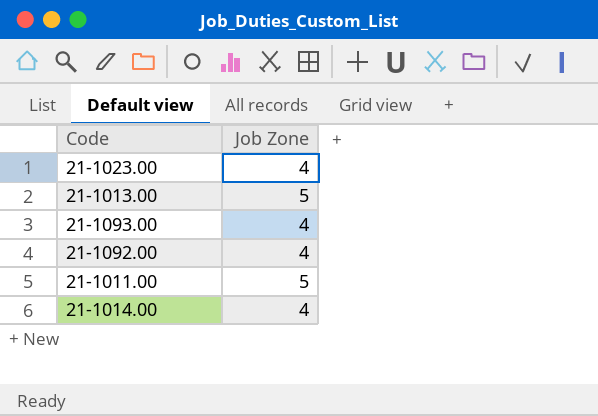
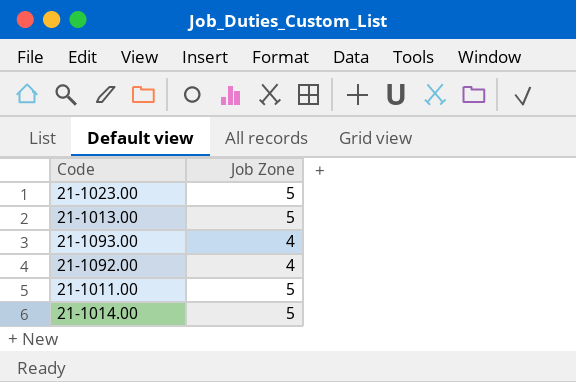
21-1023.00 | Job Zone: 4 -> 5
21-1014.00 | Job Zone: 4 -> 5

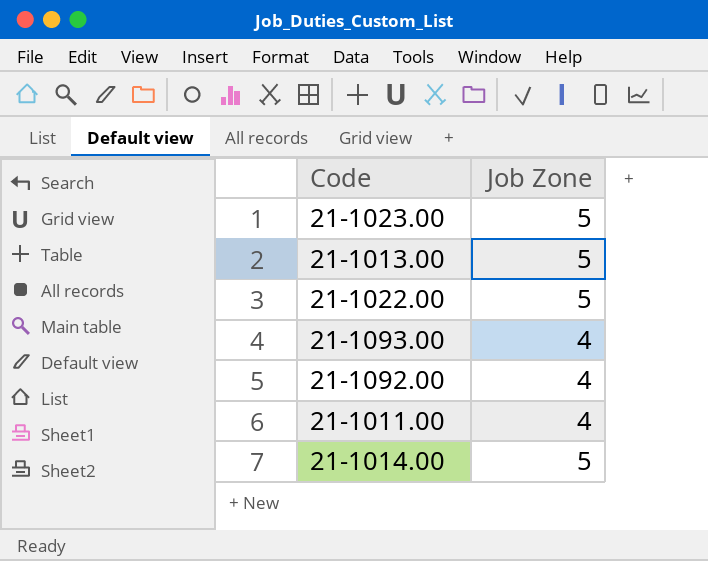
row 21-1022.00: none -> 5
21-1011.00 | Job Zone: 5 -> 4

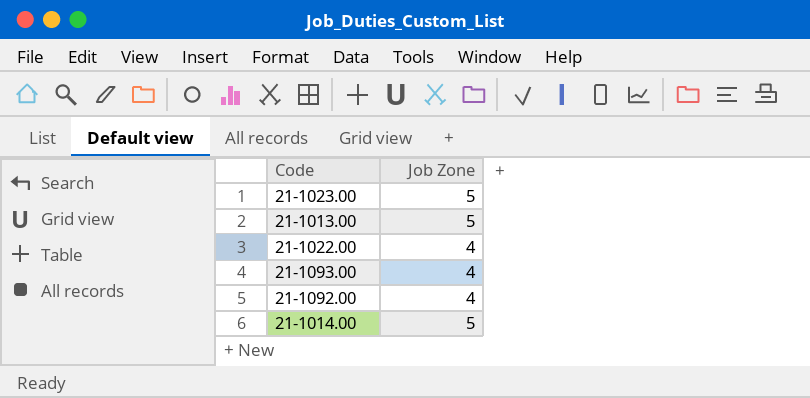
row 21-1011.00: 4 -> none
21-1022.00 | Job Zone: 5 -> 4

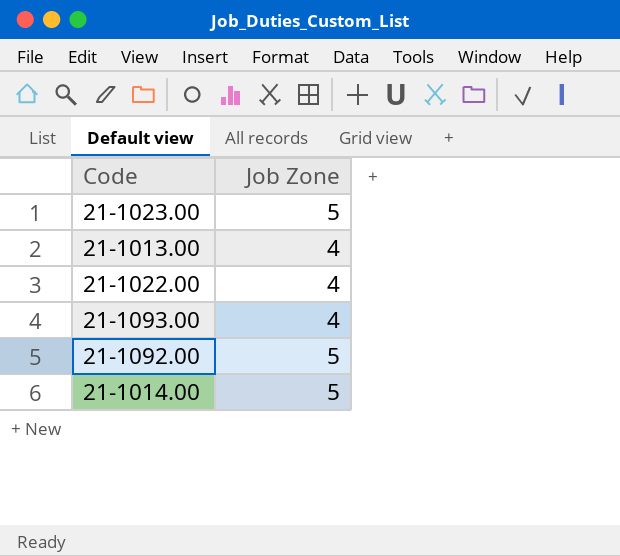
21-1013.00 | Job Zone: 5 -> 4
21-1092.00 | Job Zone: 4 -> 5

